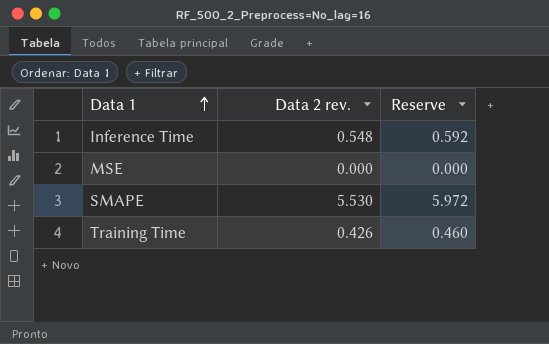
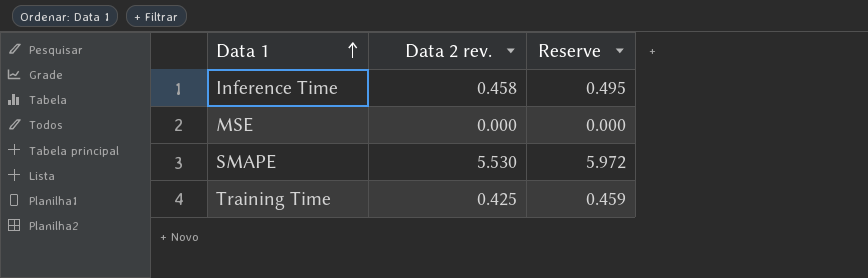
Inference Time | Data 2 rev.: 0.548 -> 0.458
Inference Time | Reserve: 0.592 -> 0.495
Training Time | Data 2 rev.: 0.426 -> 0.425
Training Time | Reserve: 0.460 -> 0.459

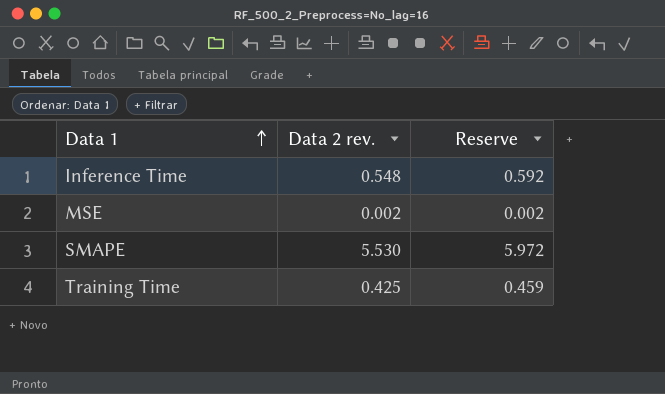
Inference Time | Data 2 rev.: 0.458 -> 0.548
Inference Time | Reserve: 0.495 -> 0.592
MSE | Data 2 rev.: 0.000 -> 0.002
MSE | Reserve: 0.000 -> 0.002

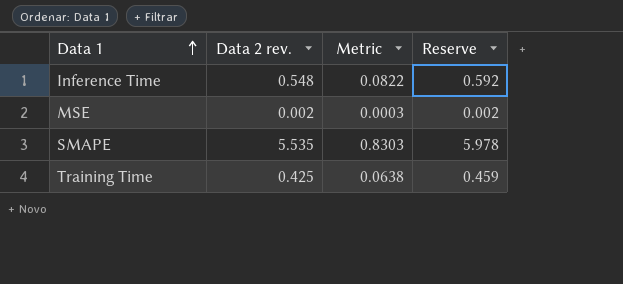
column Metric | formula: none -> [Data 2 rev.] * 0.15
SMAPE | Data 2 rev.: 5.530 -> 5.535
SMAPE | Reserve: 5.972 -> 5.978

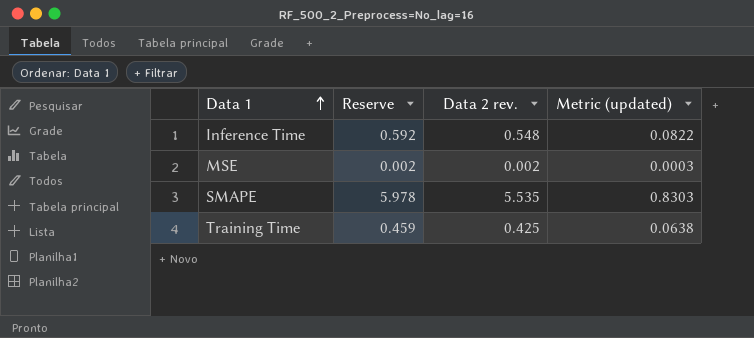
column Reserve | position: 4 -> 2
column name: Metric -> Metric (updated)

